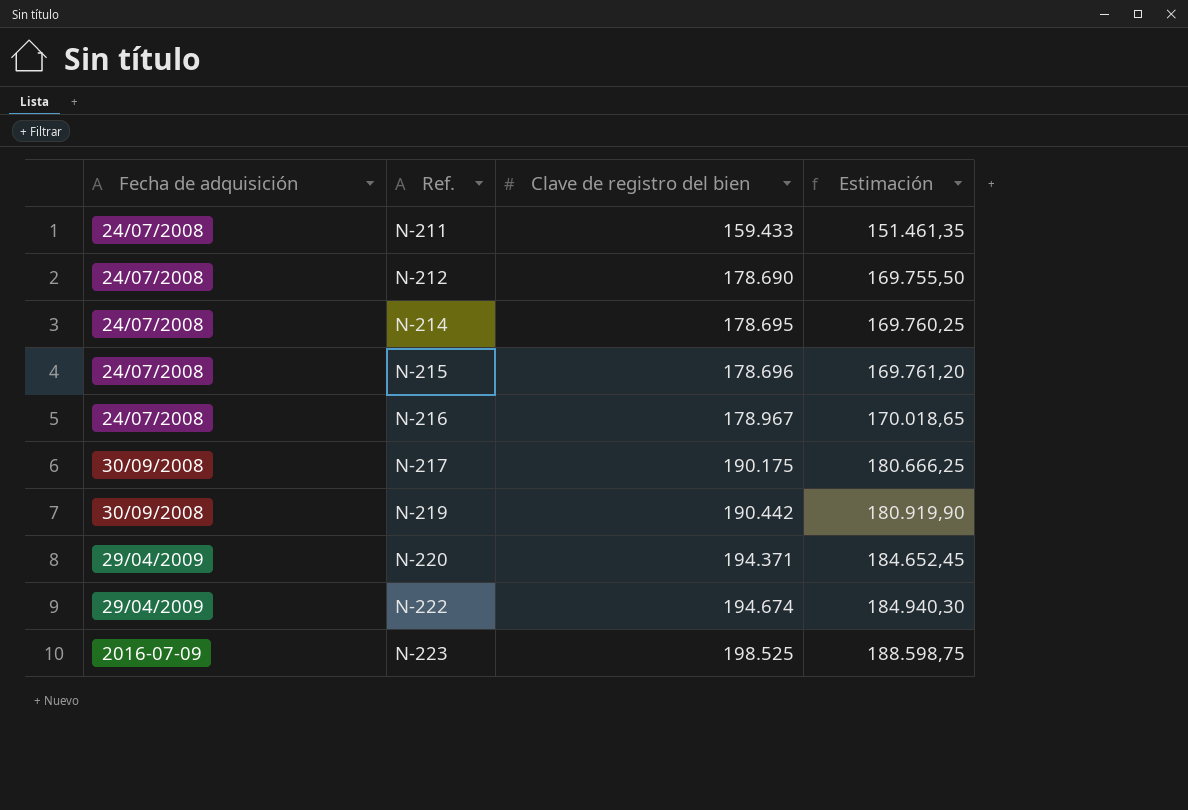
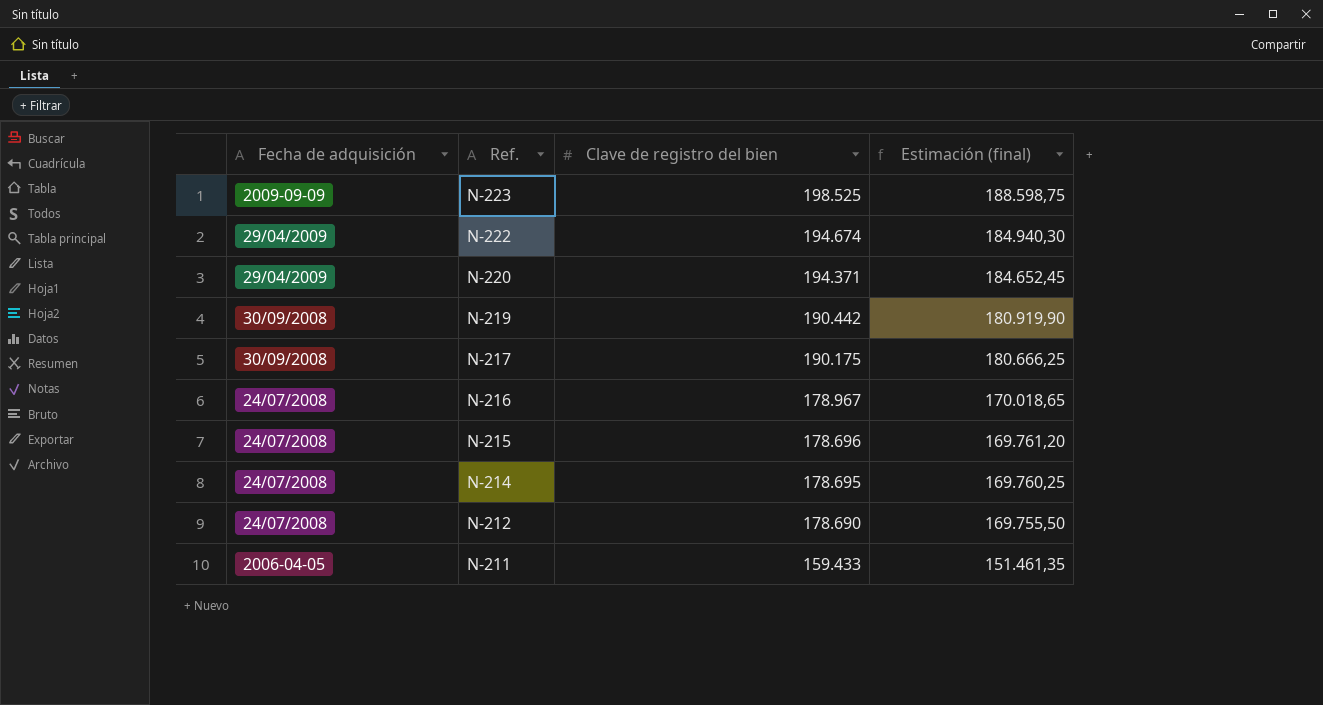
row order: Ref. ascending -> Ref. descending
column name: Estimación -> Estimación (final)
N-223 | Fecha de adquisición: 2016-07-09 -> 2009-09-09
N-211 | Fecha de adquisición: 24/07/2008 -> 2006-04-05

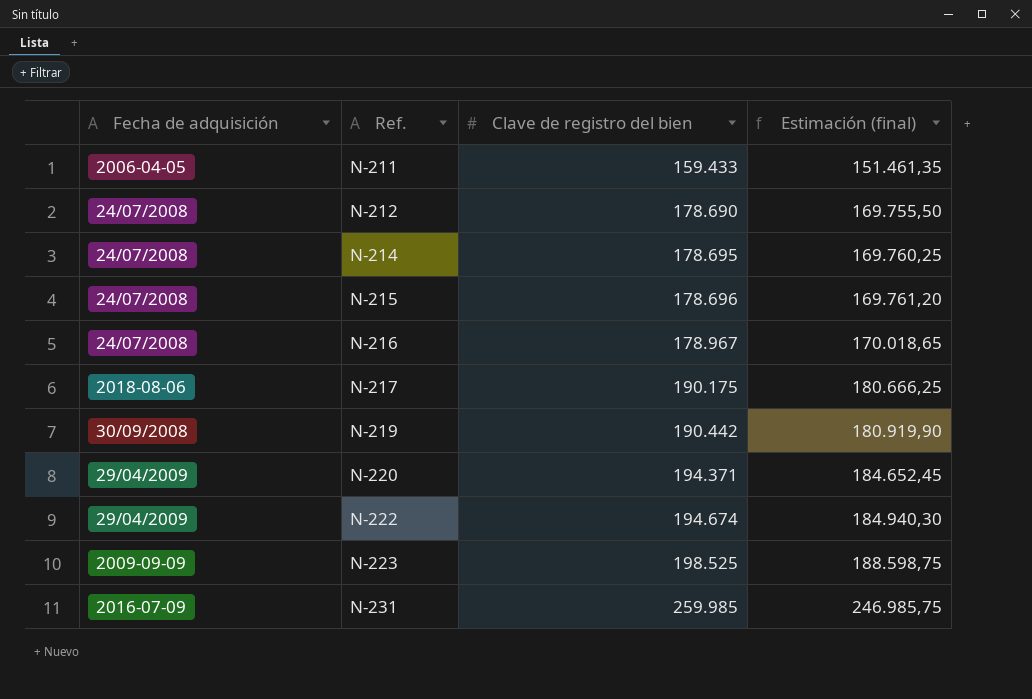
row order: Ref. descending -> Ref. ascending
N-217 | Fecha de adquisición: 30/09/2008 -> 2018-08-06
row N-231: none -> 2016-07-09 | 259.985 | 246.985,75

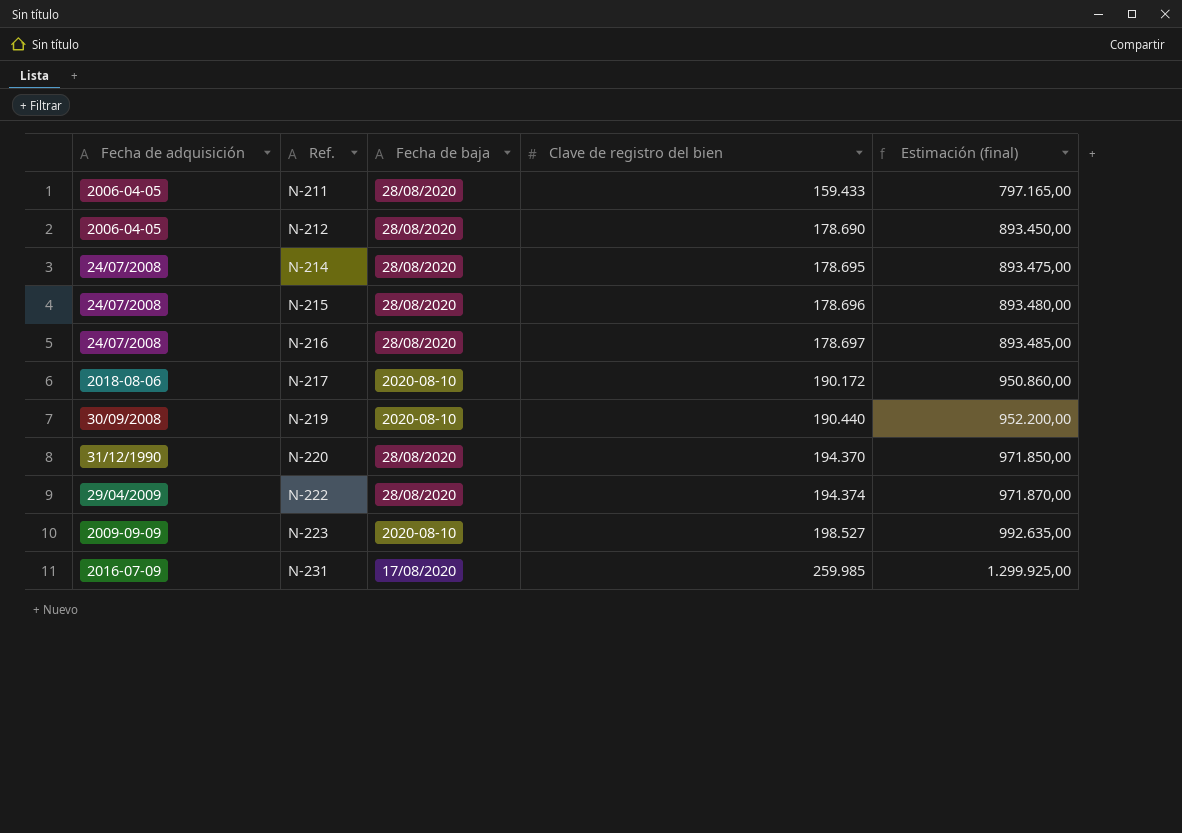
column Fecha de baja | position: none -> 3
column Estimación (final) | formula: [Clave de registro del bien] * 0,95 -> [Clave de registro del bien] * 5
N-212 | Fecha de adquisición: 24/07/2008 -> 2006-04-05
N-216 | Clave de registro del bien: 178.967 -> 178.697
N-217 | Clave de registro del bien: 190.175 -> 190.172
N-219 | Clave de registro del bien: 190.442 -> 190.440
N-220 | Fecha de adquisición: 29/04/2009 -> 31/12/1990
N-220 | Clave de registro del bien: 194.371 -> 194.370
N-222 | Clave de registro del bien: 194.674 -> 194.374
N-223 | Clave de registro del bien: 198.525 -> 198.527

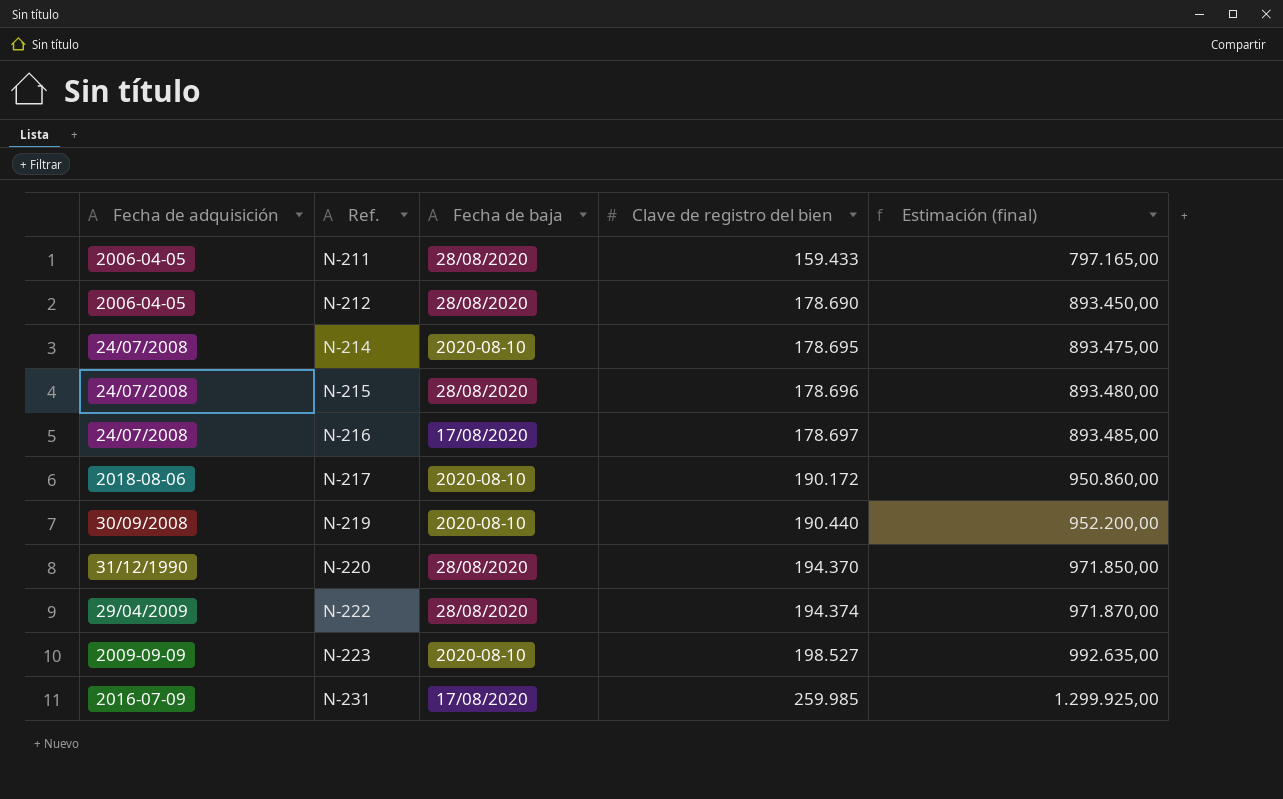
N-214 | Fecha de baja: 28/08/2020 -> 2020-08-10
N-216 | Fecha de baja: 28/08/2020 -> 17/08/2020

